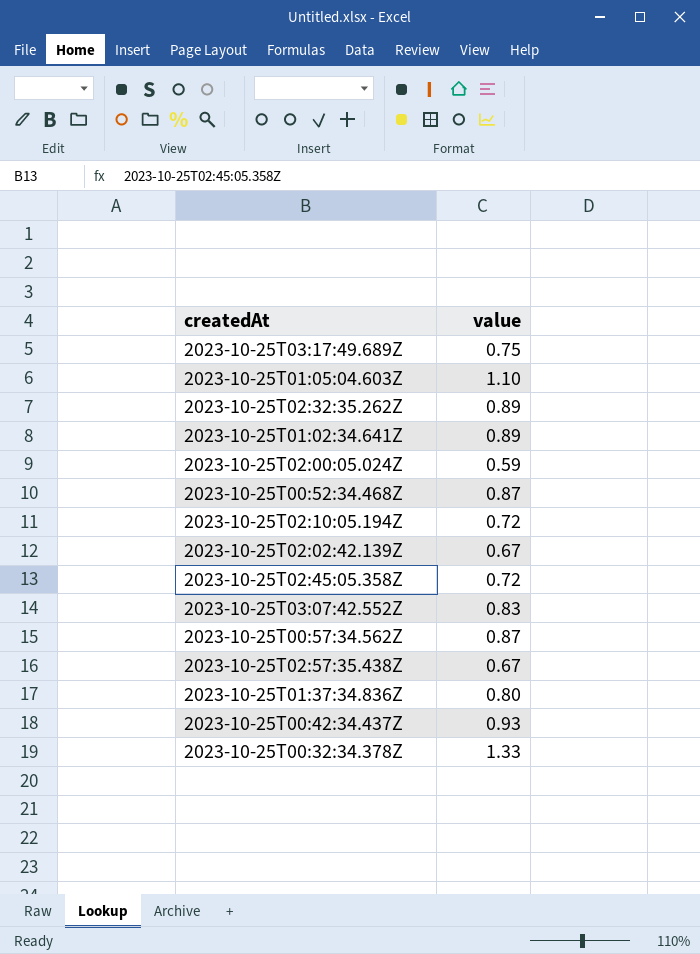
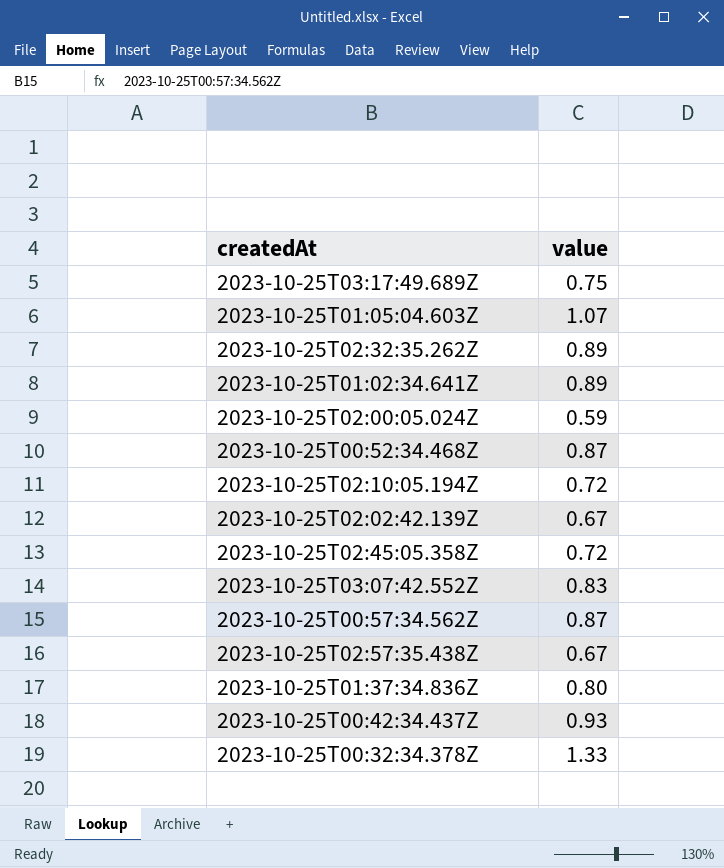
2023-10-25T01:05:04.603Z | value: 1.10 -> 1.07

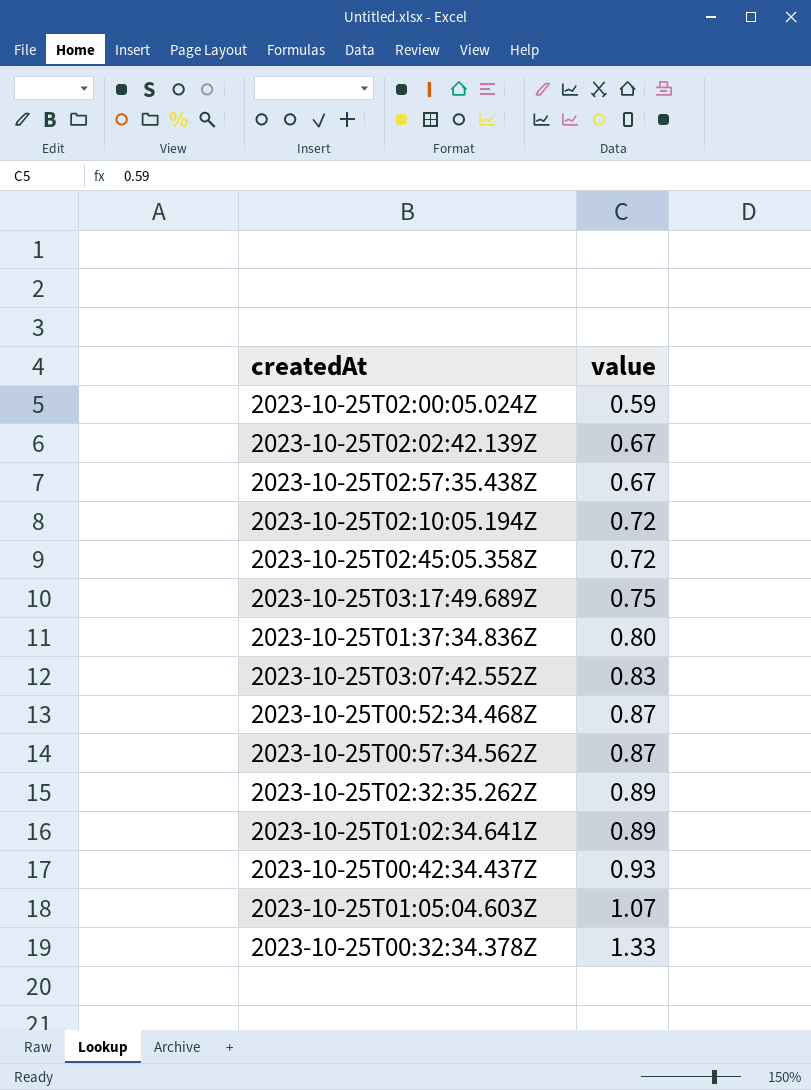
row order: none -> value ascending

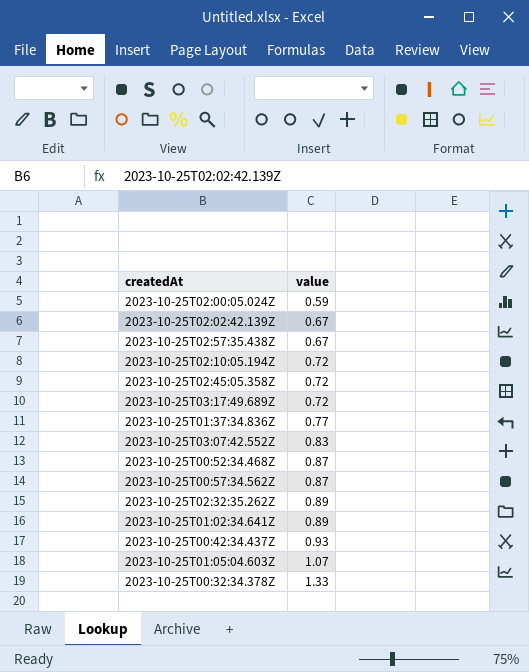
2023-10-25T03:17:49.689Z | value: 0.75 -> 0.72
2023-10-25T01:37:34.836Z | value: 0.80 -> 0.77

